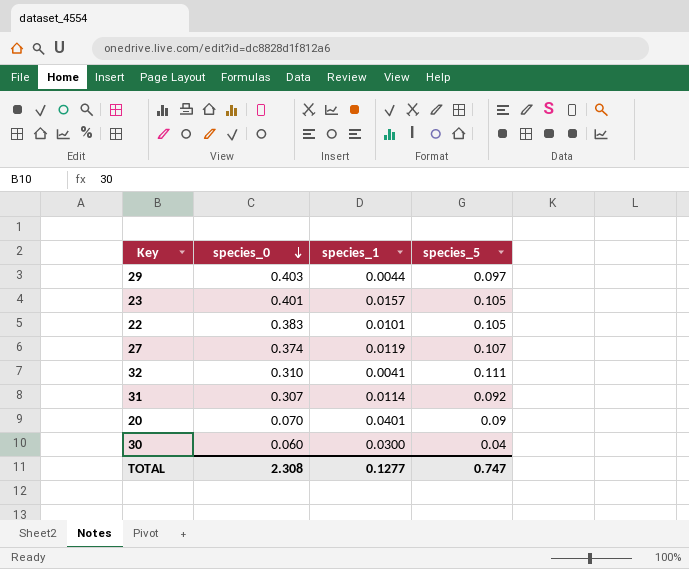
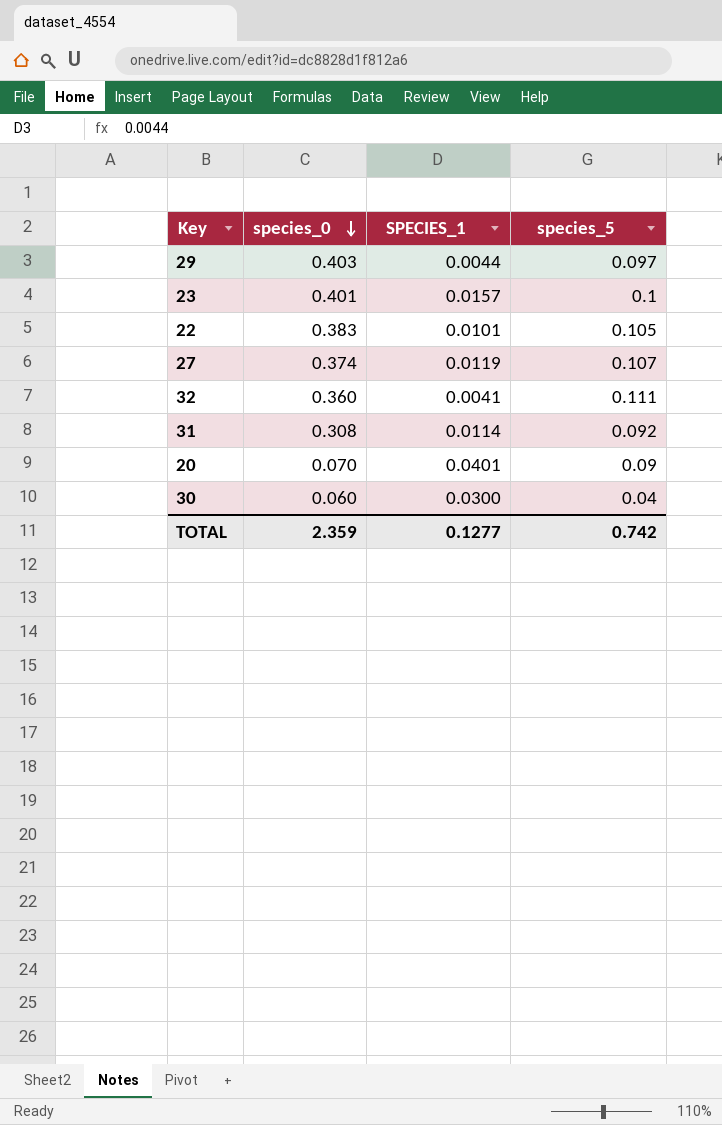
column name: species_1 -> SPECIES_1
23 | species_5: 0.105 -> 0.1
32 | species_0: 0.310 -> 0.360
31 | species_0: 0.307 -> 0.308
TOTAL | species_0: 2.308 -> 2.359
TOTAL | species_5: 0.747 -> 0.742

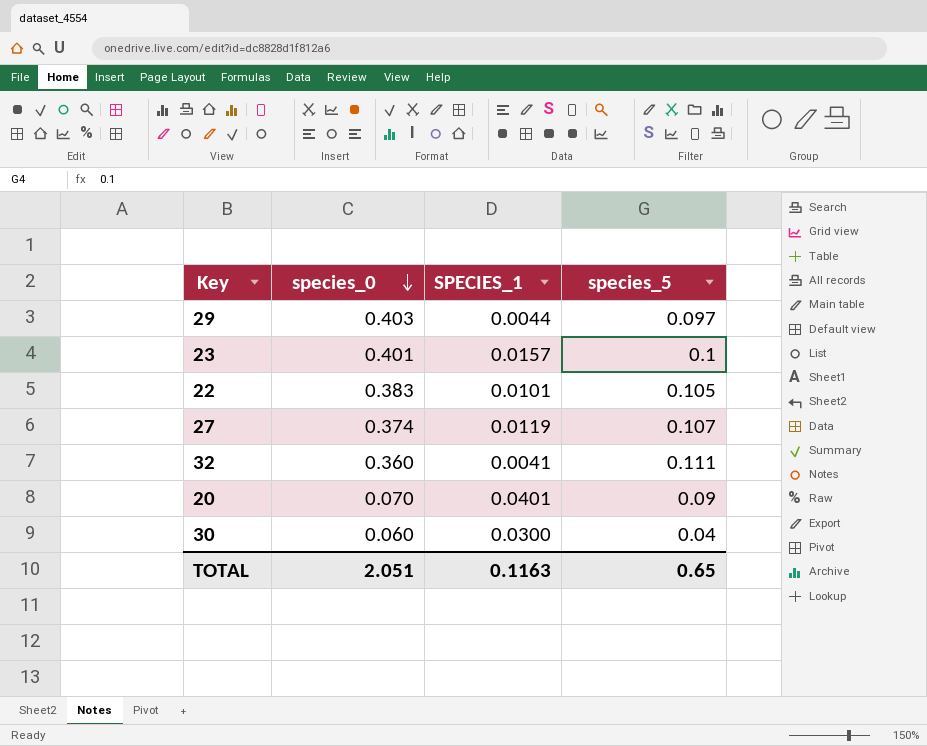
row 31: 0.308 | 0.0114 | 0.092 -> none
TOTAL | species_0: 2.359 -> 2.051
TOTAL | SPECIES_1: 0.1277 -> 0.1163
TOTAL | species_5: 0.742 -> 0.65

